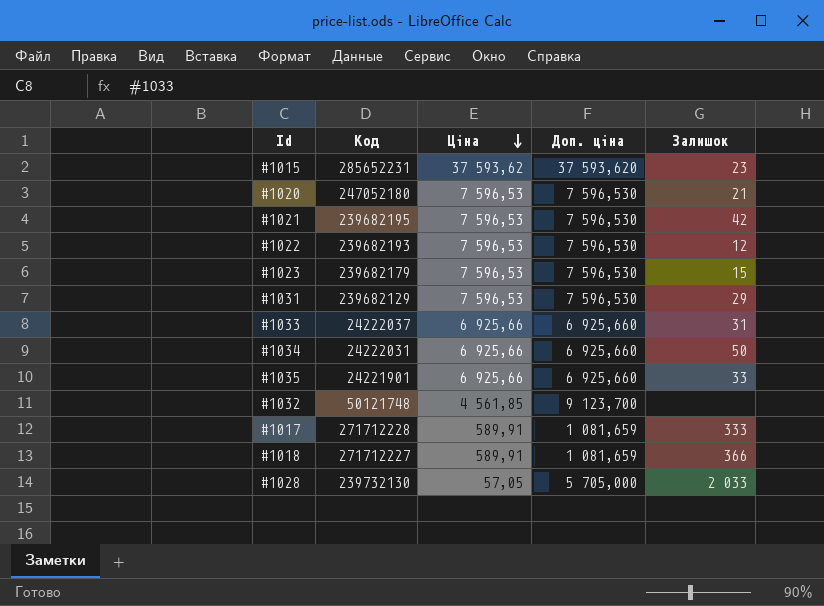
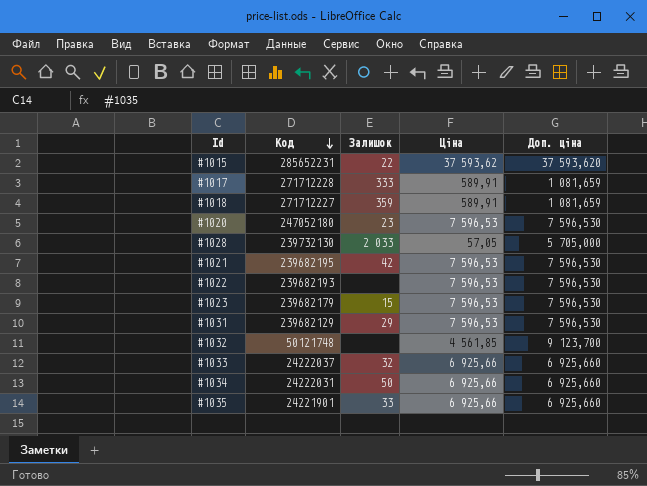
row order: Ціна descending -> Код descending
column Залишок | position: 5 -> 3
#1015 | Залишок: 23 -> 22
#1018 | Залишок: 366 -> 359
#1020 | Залишок: 21 -> 23
#1022 | Залишок: 12 -> none
#1033 | Залишок: 31 -> 32

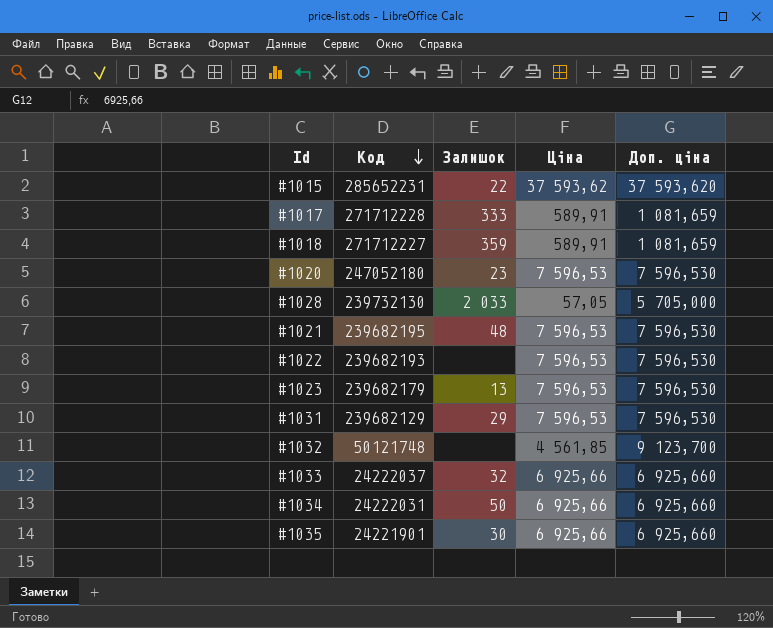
#1021 | Залишок: 42 -> 48
#1023 | Залишок: 15 -> 13
#1035 | Залишок: 33 -> 30

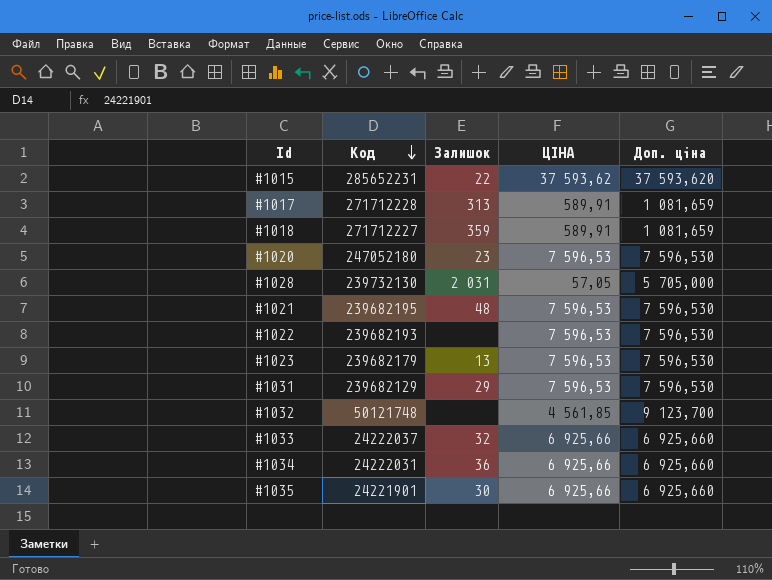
column name: Ціна -> ЦІНА
#1017 | Залишок: 333 -> 313
#1028 | Залишок: 2 033 -> 2 031
#1034 | Залишок: 50 -> 36

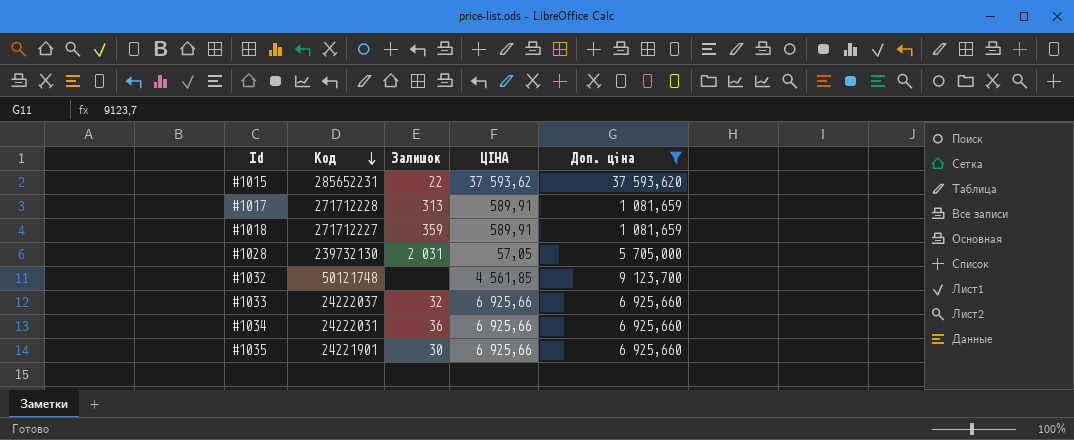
filter: none -> Доп. ціна != 7 596,530

